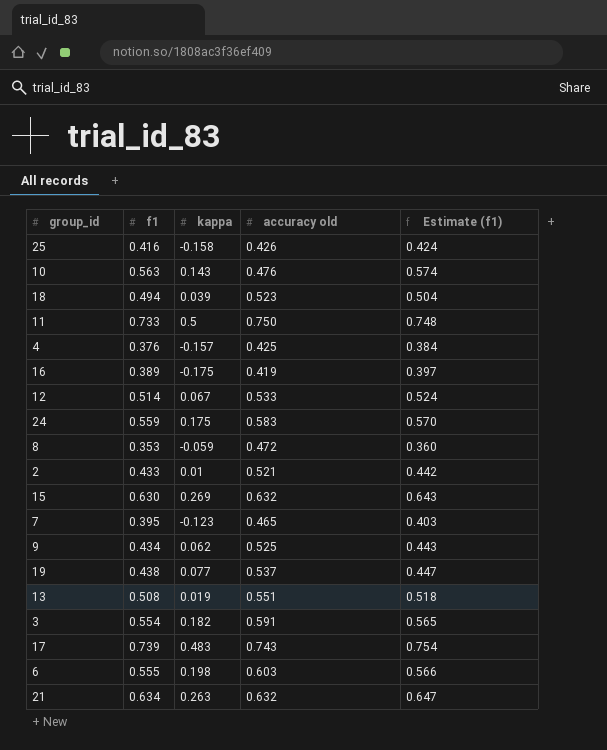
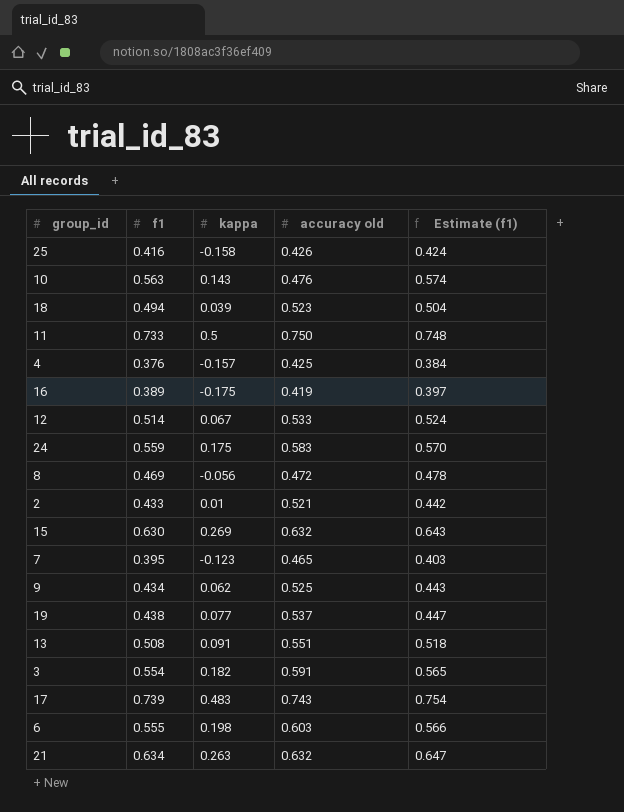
8 | f1: 0.353 -> 0.469
8 | kappa: -0.059 -> -0.056
8 | Estimate (f1): 0.360 -> 0.478
13 | kappa: 0.019 -> 0.091

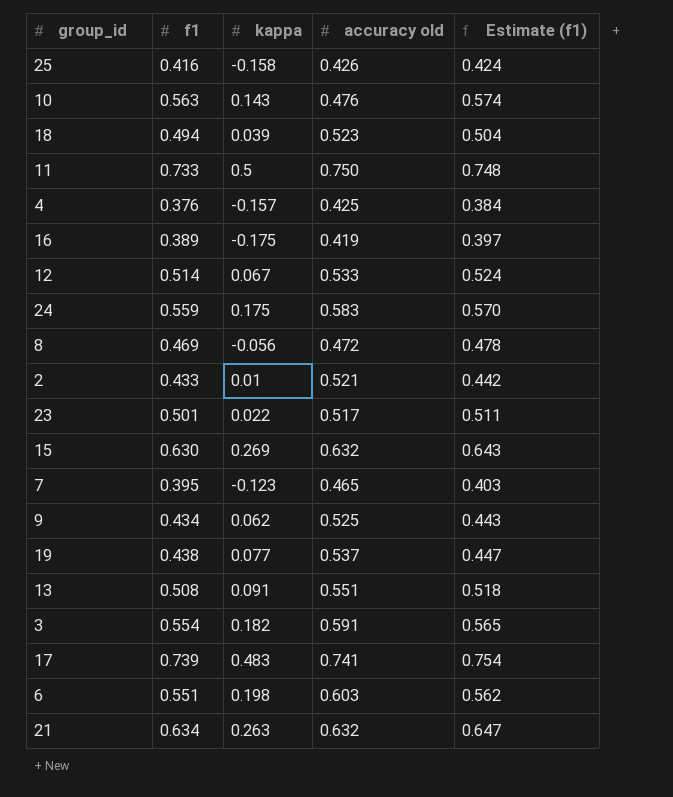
row 23: none -> 0.501 | 0.022 | 0.517 | 0.511
17 | accuracy old: 0.743 -> 0.741
6 | f1: 0.555 -> 0.551
6 | Estimate (f1): 0.566 -> 0.562

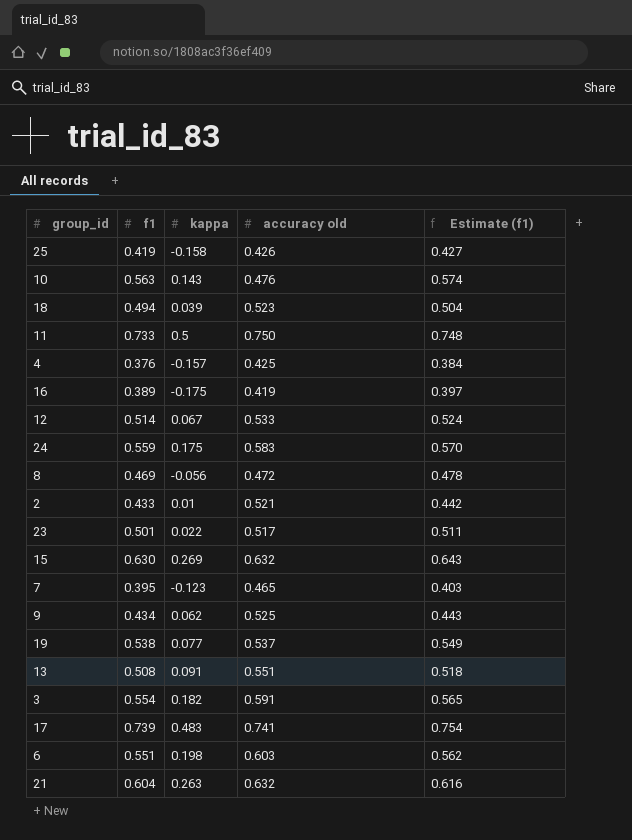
25 | f1: 0.416 -> 0.419
25 | Estimate (f1): 0.424 -> 0.427
19 | f1: 0.438 -> 0.538
19 | Estimate (f1): 0.447 -> 0.549
21 | f1: 0.634 -> 0.604
21 | Estimate (f1): 0.647 -> 0.616

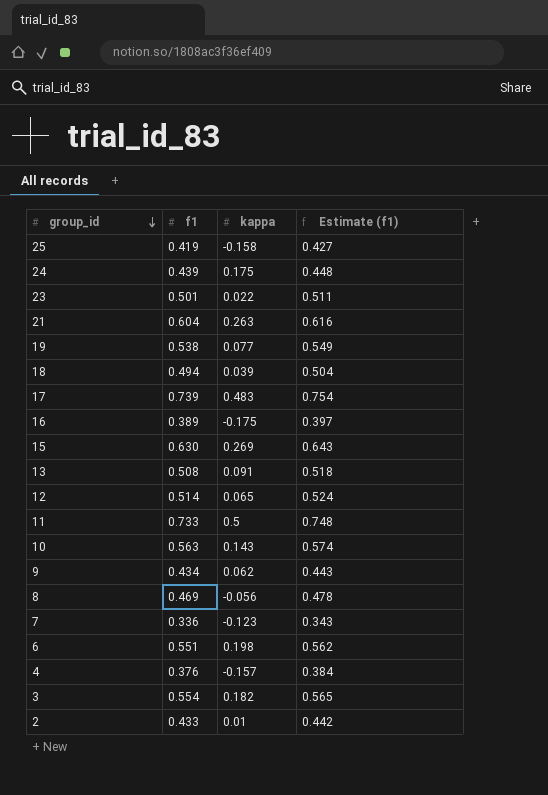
row order: none -> group_id descending
column accuracy old | position: 4 -> none
24 | f1: 0.559 -> 0.439
24 | Estimate (f1): 0.570 -> 0.448
12 | kappa: 0.067 -> 0.065
7 | f1: 0.395 -> 0.336
7 | Estimate (f1): 0.403 -> 0.343

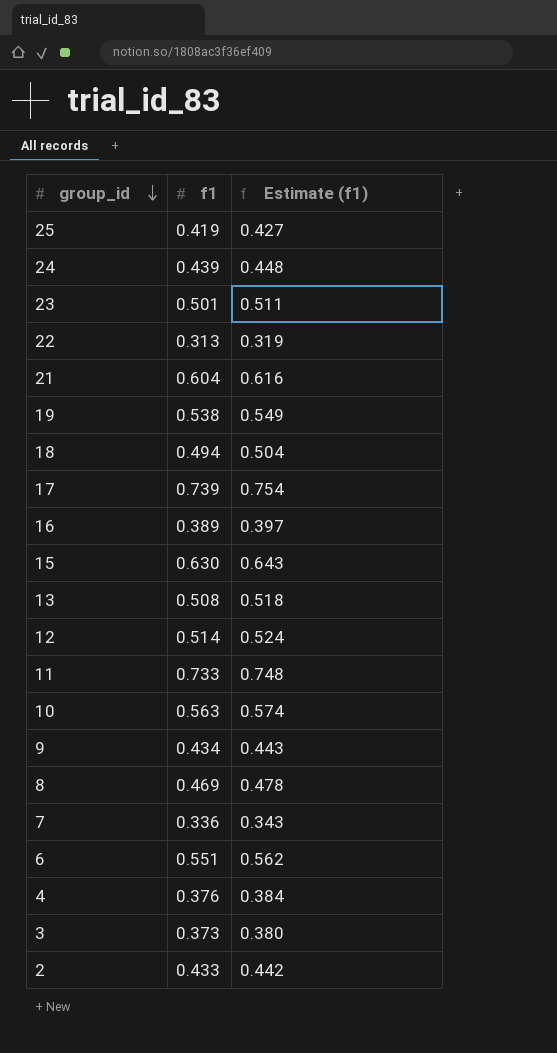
column kappa | position: 3 -> none
row 22: none -> 0.313 | 0.319
3 | f1: 0.554 -> 0.373
3 | Estimate (f1): 0.565 -> 0.380

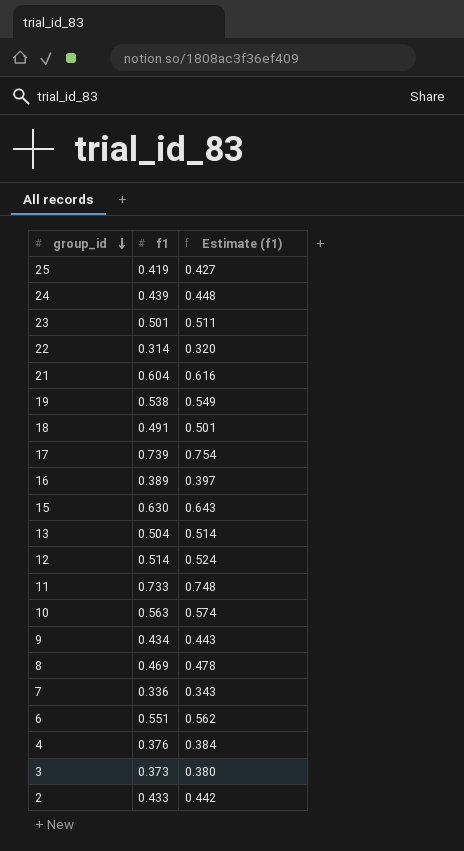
22 | f1: 0.313 -> 0.314
22 | Estimate (f1): 0.319 -> 0.320
18 | f1: 0.494 -> 0.491
18 | Estimate (f1): 0.504 -> 0.501
13 | f1: 0.508 -> 0.504
13 | Estimate (f1): 0.518 -> 0.514

